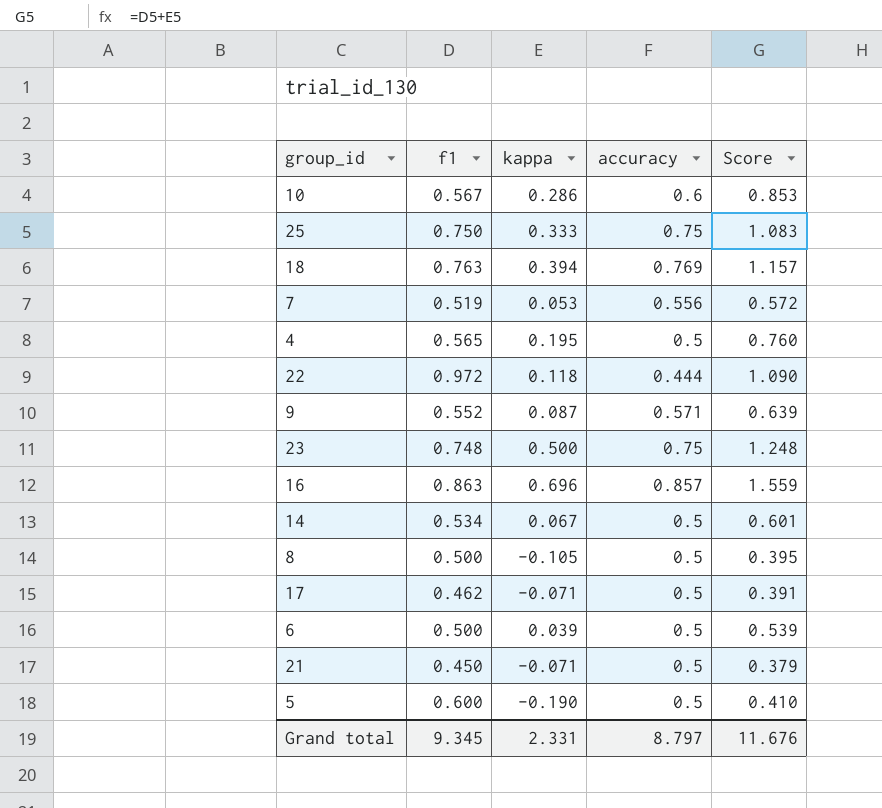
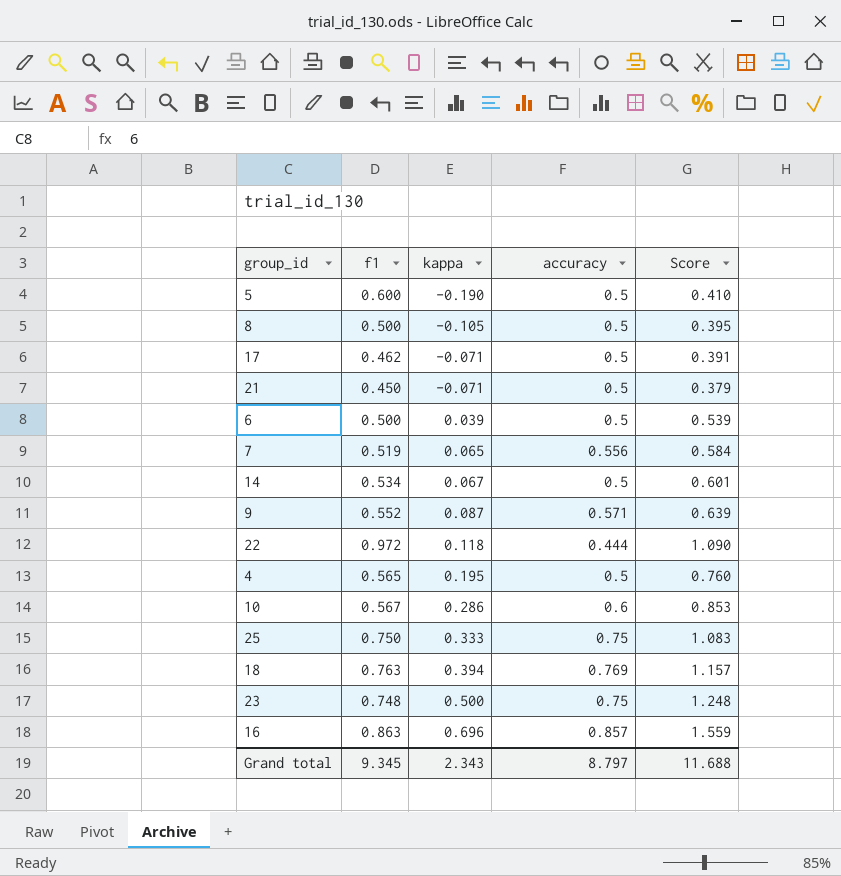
row order: none -> kappa ascending
7 | kappa: 0.053 -> 0.065
7 | Score: 0.572 -> 0.584
Grand total | kappa: 2.331 -> 2.343
Grand total | Score: 11.676 -> 11.688

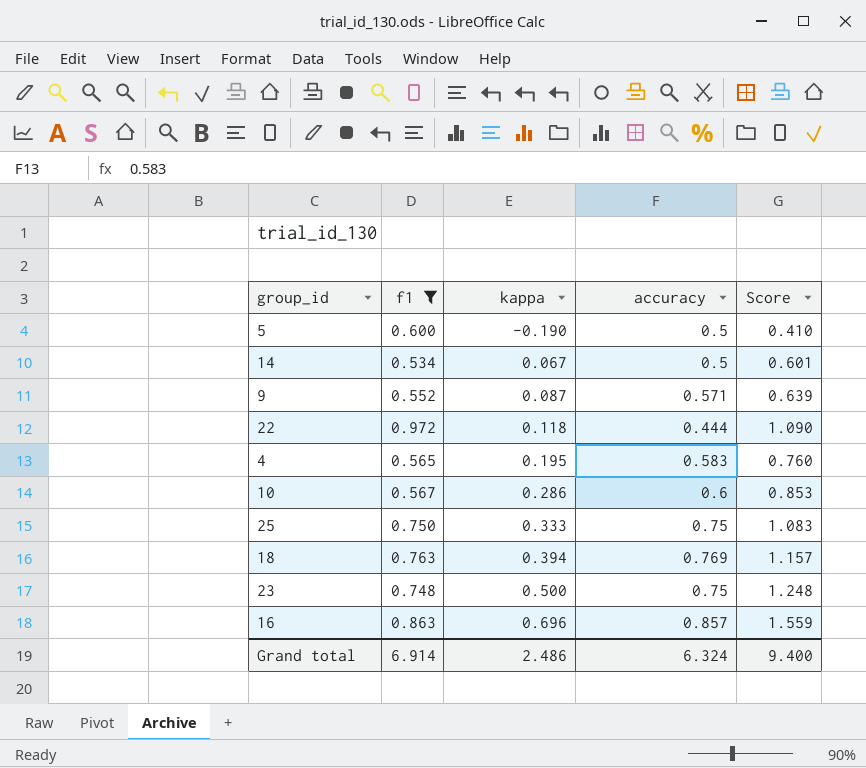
filter: none -> f1 >= 0.534
4 | accuracy: 0.5 -> 0.583
Grand total | f1: 9.345 -> 6.914
Grand total | kappa: 2.343 -> 2.486
Grand total | accuracy: 8.797 -> 6.324
Grand total | Score: 11.688 -> 9.400

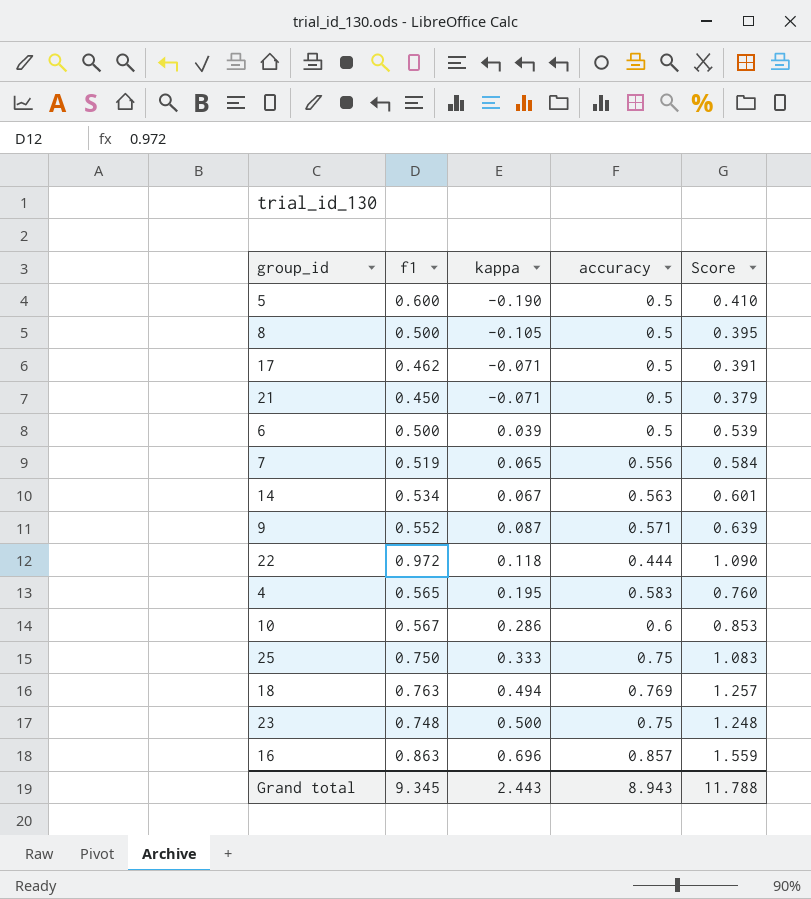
filter: f1 >= 0.534 -> none
14 | accuracy: 0.5 -> 0.563
18 | kappa: 0.394 -> 0.494
18 | Score: 1.157 -> 1.257
Grand total | f1: 6.914 -> 9.345
Grand total | kappa: 2.486 -> 2.443
Grand total | accuracy: 6.324 -> 8.943
Grand total | Score: 9.400 -> 11.788

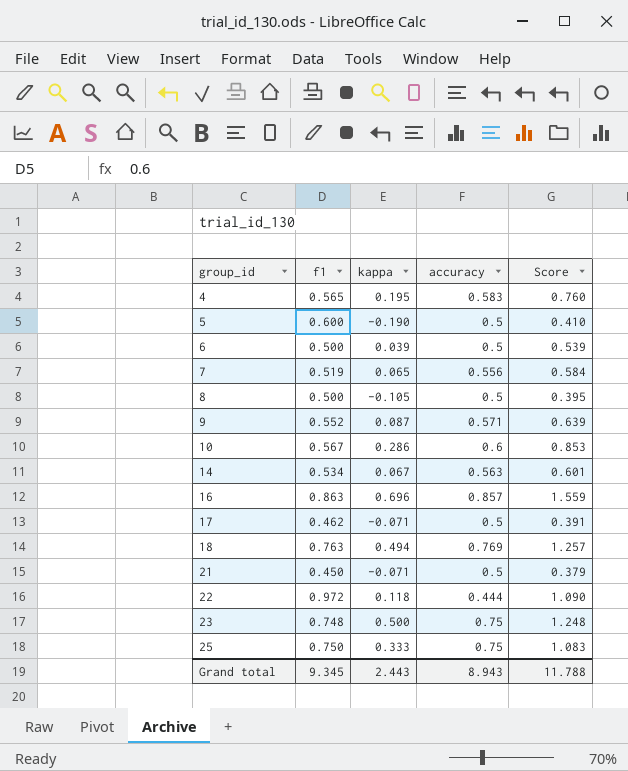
row order: kappa ascending -> group_id ascending

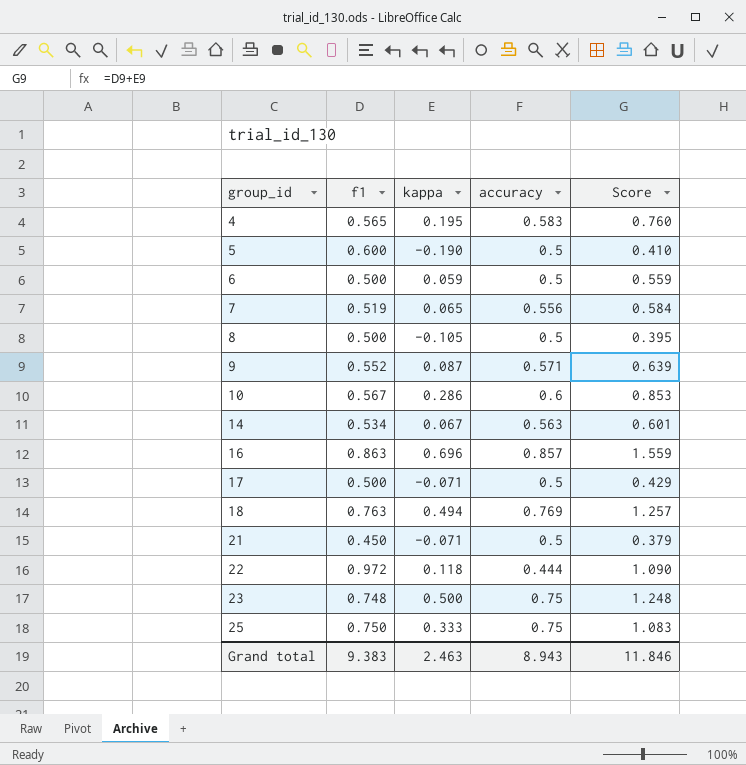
6 | kappa: 0.039 -> 0.059
6 | Score: 0.539 -> 0.559
17 | f1: 0.462 -> 0.500
17 | Score: 0.391 -> 0.429
Grand total | f1: 9.345 -> 9.383
Grand total | kappa: 2.443 -> 2.463
Grand total | Score: 11.788 -> 11.846

